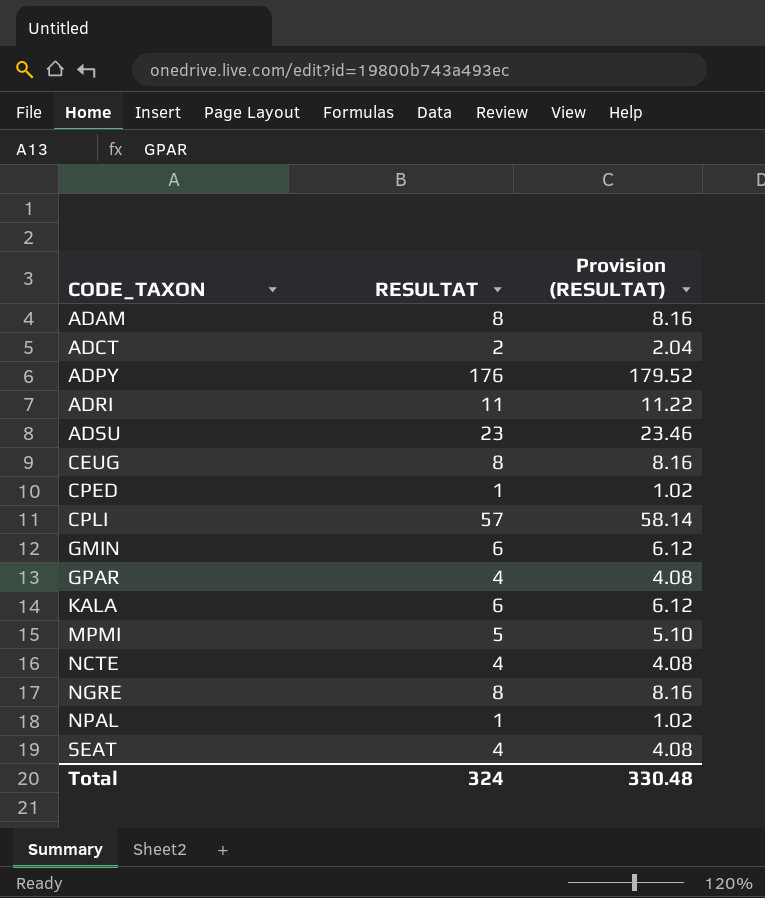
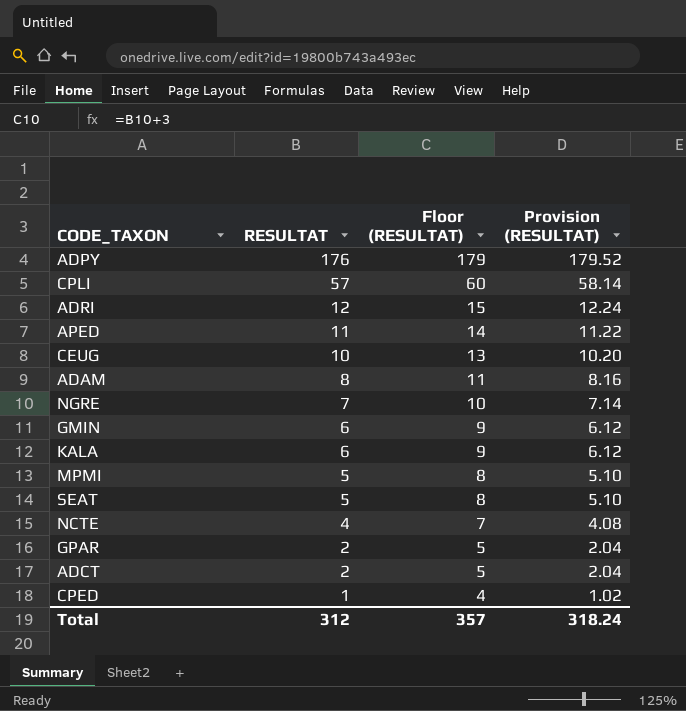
row order: CODE_TAXON ascending -> RESULTAT descending
column Floor (RESULTAT) | formula: none -> [RESULTAT] + 3
row ADSU: 23 | 23.46 -> none
row NPAL: 1 | 1.02 -> none
ADRI | RESULTAT: 11 -> 12
ADRI | Provision (RESULTAT): 11.22 -> 12.24
row APED: none -> 11 | 14 | 11.22
CEUG | RESULTAT: 8 -> 10
CEUG | Provision (RESULTAT): 8.16 -> 10.20
NGRE | RESULTAT: 8 -> 7
NGRE | Provision (RESULTAT): 8.16 -> 7.14
SEAT | RESULTAT: 4 -> 5
SEAT | Provision (RESULTAT): 4.08 -> 5.10
GPAR | RESULTAT: 4 -> 2
GPAR | Provision (RESULTAT): 4.08 -> 2.04
Total | RESULTAT: 324 -> 312
Total | Provision (RESULTAT): 330.48 -> 318.24

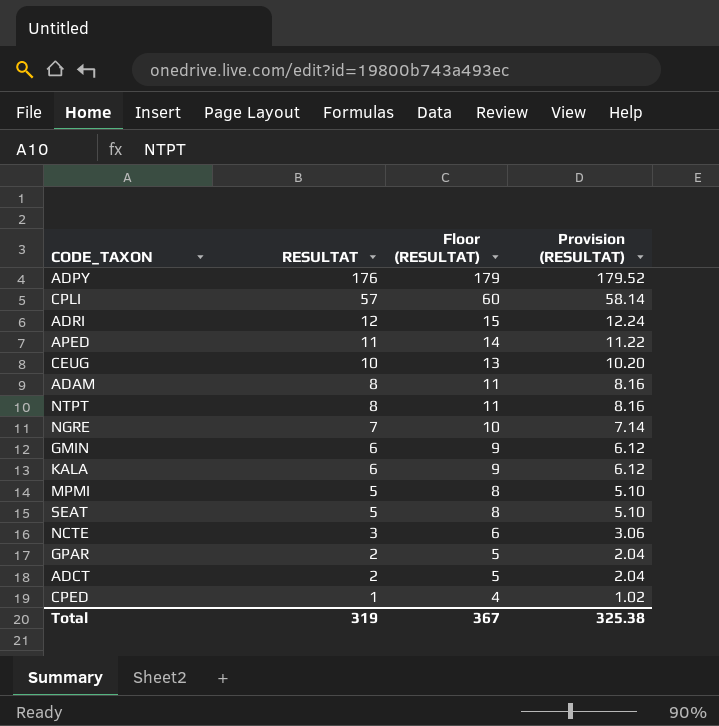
row NTPT: none -> 8 | 11 | 8.16
NCTE | RESULTAT: 4 -> 3
NCTE | Floor (RESULTAT): 7 -> 6
NCTE | Provision (RESULTAT): 4.08 -> 3.06
Total | RESULTAT: 312 -> 319
Total | Floor (RESULTAT): 357 -> 367
Total | Provision (RESULTAT): 318.24 -> 325.38

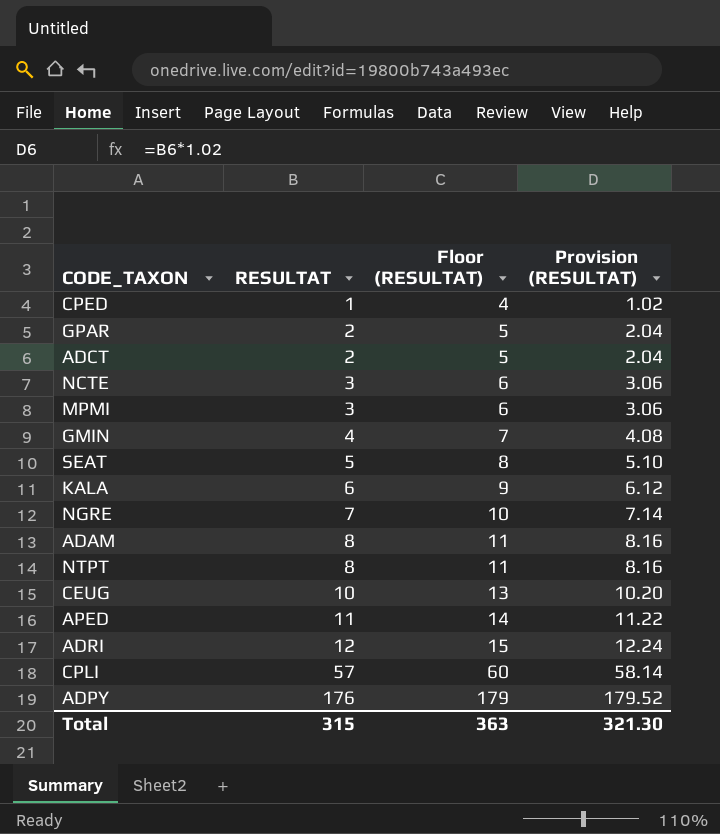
row order: RESULTAT descending -> RESULTAT ascending
MPMI | RESULTAT: 5 -> 3
MPMI | Floor (RESULTAT): 8 -> 6
MPMI | Provision (RESULTAT): 5.10 -> 3.06
GMIN | RESULTAT: 6 -> 4
GMIN | Floor (RESULTAT): 9 -> 7
GMIN | Provision (RESULTAT): 6.12 -> 4.08
Total | RESULTAT: 319 -> 315
Total | Floor (RESULTAT): 367 -> 363
Total | Provision (RESULTAT): 325.38 -> 321.30

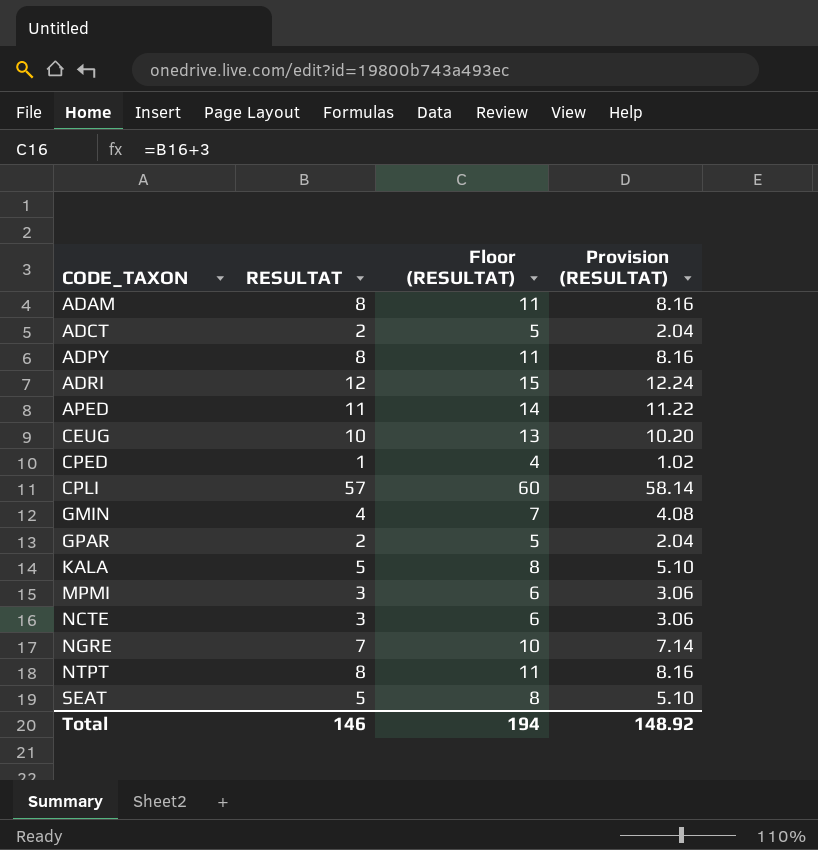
row order: RESULTAT ascending -> CODE_TAXON ascending
ADPY | RESULTAT: 176 -> 8
ADPY | Floor (RESULTAT): 179 -> 11
ADPY | Provision (RESULTAT): 179.52 -> 8.16
KALA | RESULTAT: 6 -> 5
KALA | Floor (RESULTAT): 9 -> 8
KALA | Provision (RESULTAT): 6.12 -> 5.10
Total | RESULTAT: 315 -> 146
Total | Floor (RESULTAT): 363 -> 194
Total | Provision (RESULTAT): 321.30 -> 148.92

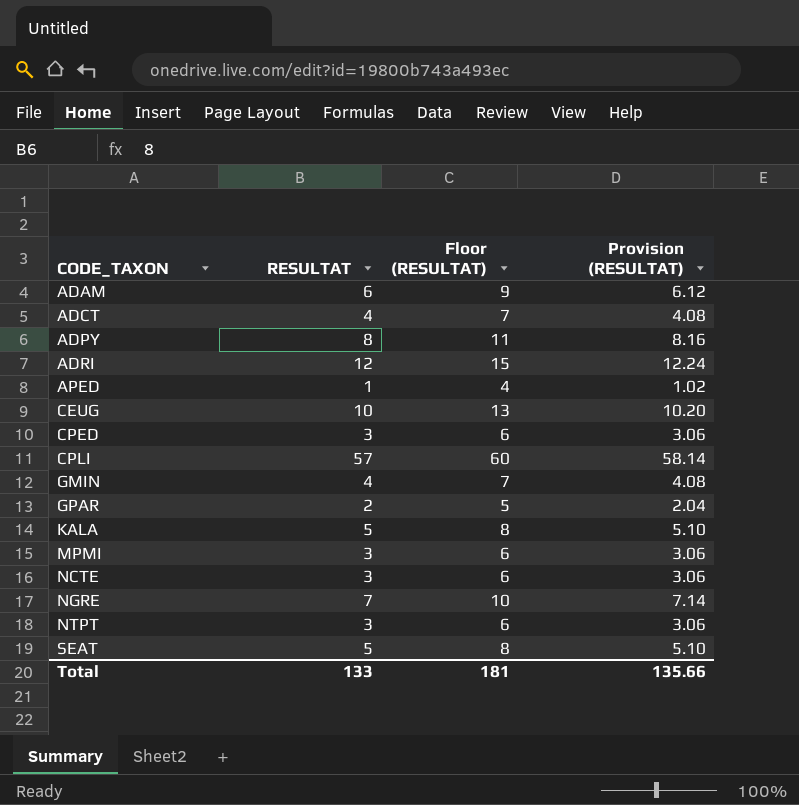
ADAM | RESULTAT: 8 -> 6
ADAM | Floor (RESULTAT): 11 -> 9
ADAM | Provision (RESULTAT): 8.16 -> 6.12
ADCT | RESULTAT: 2 -> 4
ADCT | Floor (RESULTAT): 5 -> 7
ADCT | Provision (RESULTAT): 2.04 -> 4.08
APED | RESULTAT: 11 -> 1
APED | Floor (RESULTAT): 14 -> 4
APED | Provision (RESULTAT): 11.22 -> 1.02
CPED | RESULTAT: 1 -> 3
CPED | Floor (RESULTAT): 4 -> 6
CPED | Provision (RESULTAT): 1.02 -> 3.06
NTPT | RESULTAT: 8 -> 3
NTPT | Floor (RESULTAT): 11 -> 6
NTPT | Provision (RESULTAT): 8.16 -> 3.06
Total | RESULTAT: 146 -> 133
Total | Floor (RESULTAT): 194 -> 181
Total | Provision (RESULTAT): 148.92 -> 135.66

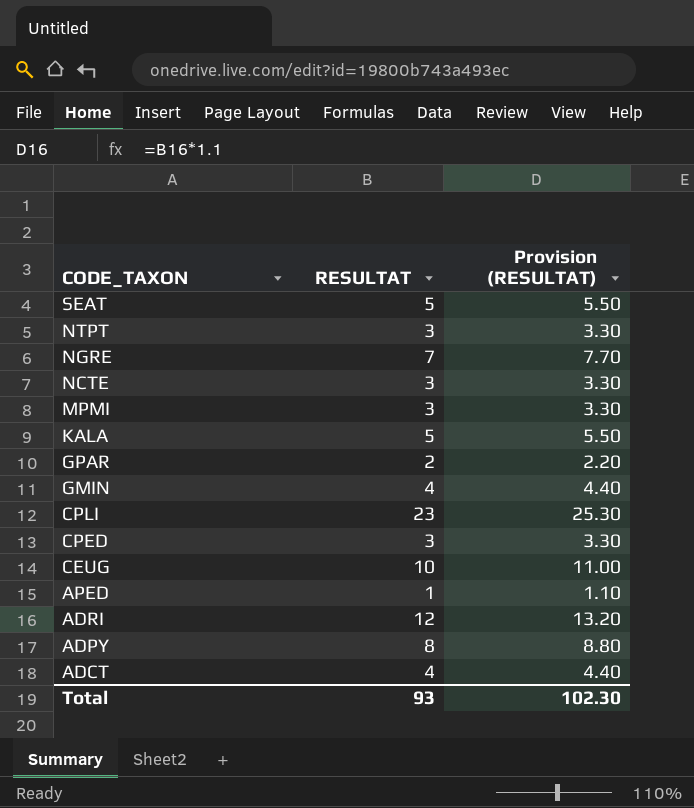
row order: CODE_TAXON ascending -> CODE_TAXON descending
column Floor (RESULTAT) | formula: [RESULTAT] + 3 -> none
column Provision (RESULTAT) | formula: [RESULTAT] * 1.02 -> [RESULTAT] * 1.1
row ADAM: 6 | 9 | 6.12 -> none
CPLI | RESULTAT: 57 -> 23
Total | RESULTAT: 133 -> 93
Total | Provision (RESULTAT): 135.66 -> 102.30

